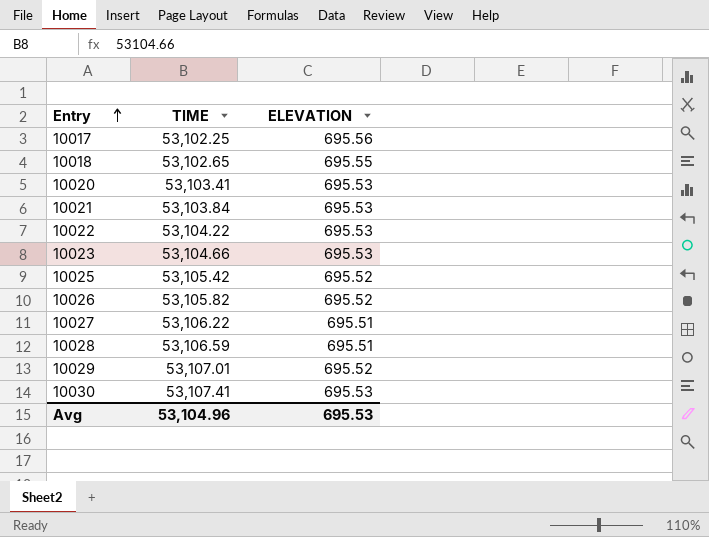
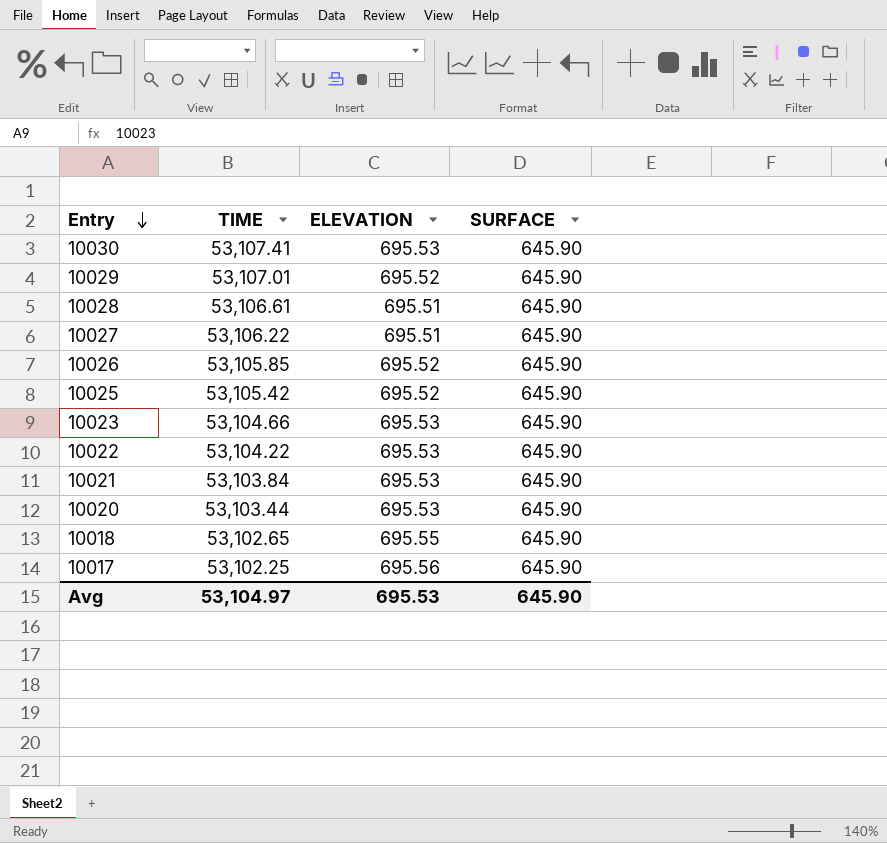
row order: Entry ascending -> Entry descending
column SURFACE | position: none -> 4
10028 | TIME: 53,106.59 -> 53,106.61
10026 | TIME: 53,105.82 -> 53,105.85
10020 | TIME: 53,103.41 -> 53,103.44
Avg | TIME: 53,104.96 -> 53,104.97

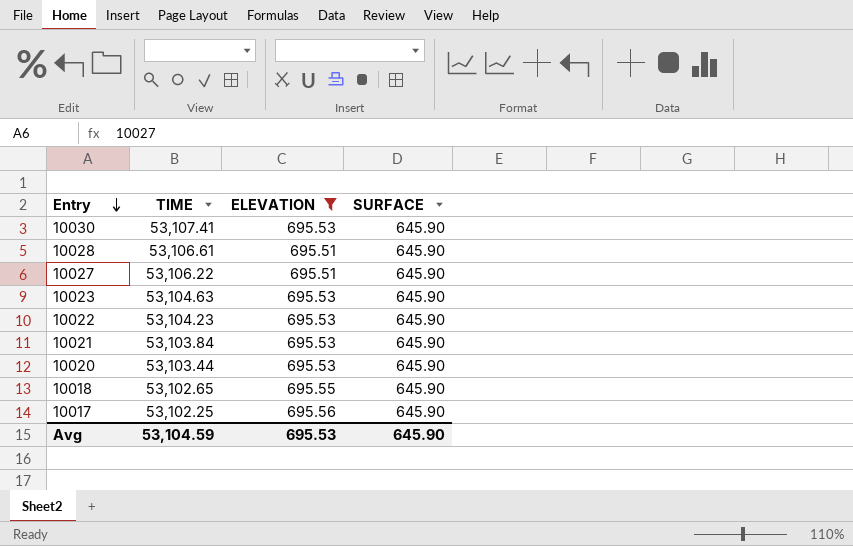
filter: none -> ELEVATION != 695.52
10023 | TIME: 53,104.66 -> 53,104.63
10022 | TIME: 53,104.22 -> 53,104.23
Avg | TIME: 53,104.97 -> 53,104.59

